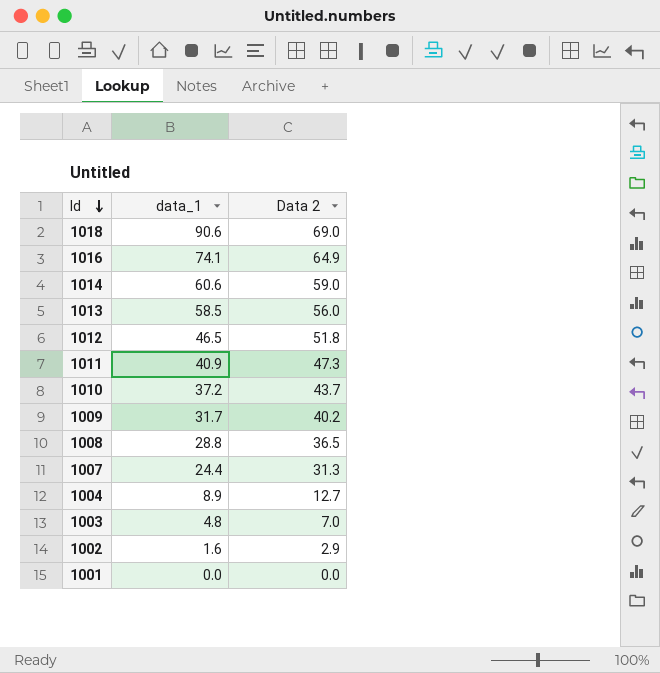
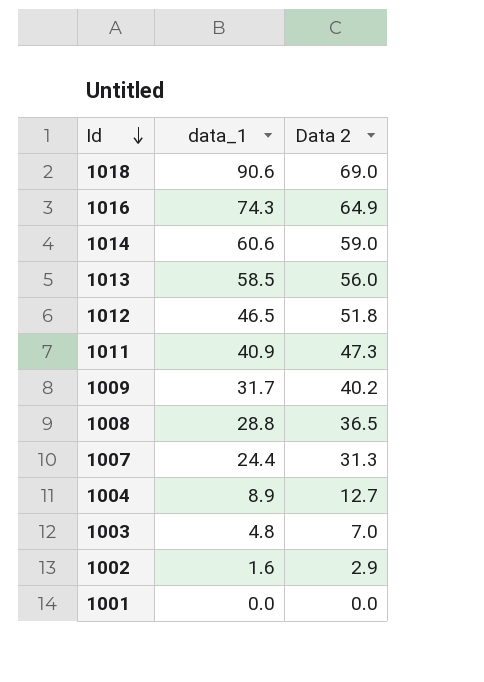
row 1010: 37.2 | 43.7 -> none
1016 | data_1: 74.1 -> 74.3

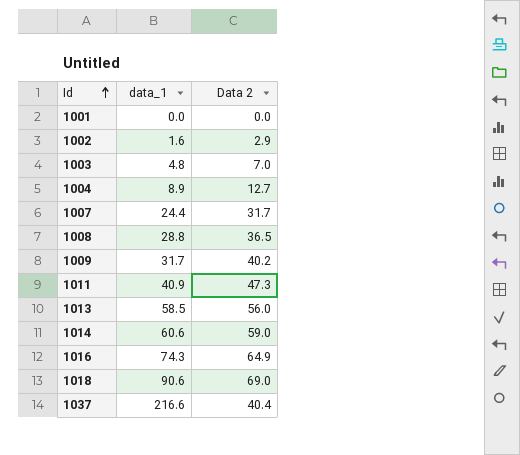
row order: Id descending -> Id ascending
row 1012: 46.5 | 51.8 -> none
1007 | Data 2: 31.3 -> 31.7
row 1037: none -> 216.6 | 40.4

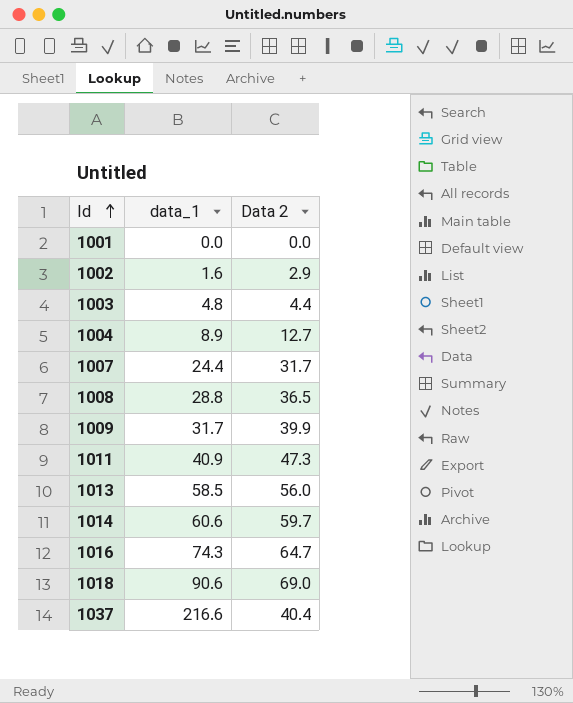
1003 | Data 2: 7.0 -> 4.4
1009 | Data 2: 40.2 -> 39.9
1014 | Data 2: 59.0 -> 59.7
1016 | Data 2: 64.9 -> 64.7

